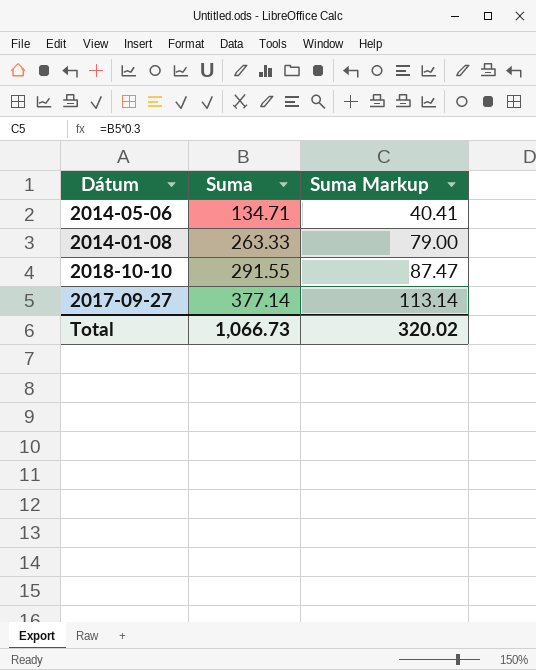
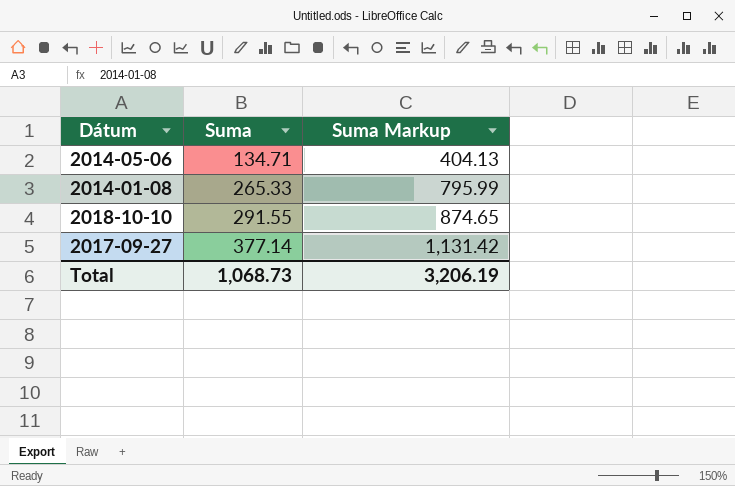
column Suma Markup | formula: [Suma] * 0.3 -> [Suma] * 3
2014-01-08 | Suma: 263.33 -> 265.33
Total | Suma: 1,066.73 -> 1,068.73
Total | Suma Markup: 320.02 -> 3,206.19

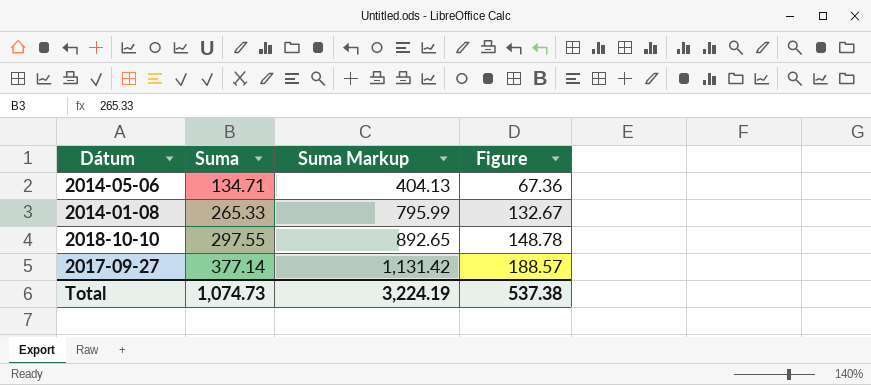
column Figure | formula: none -> [Suma] * 0.5
2018-10-10 | Suma: 291.55 -> 297.55
2018-10-10 | Suma Markup: 874.65 -> 892.65
Total | Suma: 1,068.73 -> 1,074.73
Total | Suma Markup: 3,206.19 -> 3,224.19

